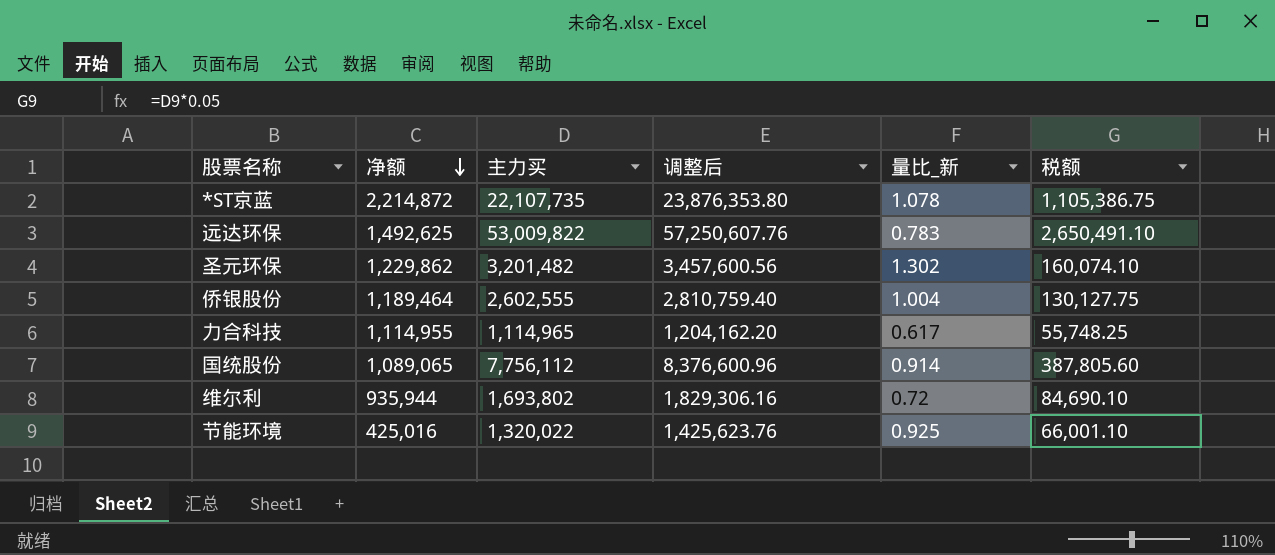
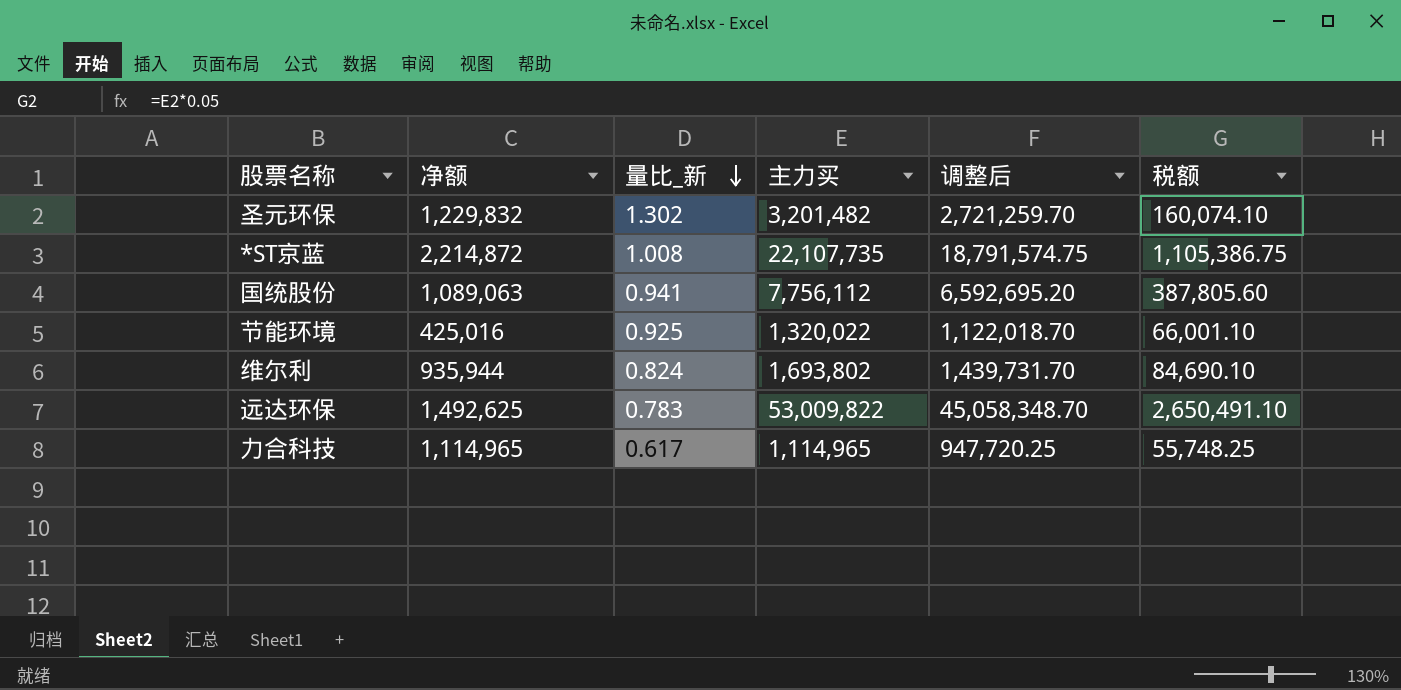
row order: 净额 descending -> 量比_新 descending
column 量比_新 | position: 5 -> 3
column 调整后 | formula: [主力买] * 1.08 -> [主力买] * 0.85
row 侨银股份: 1,189,464 | 2,602,555 | 2,810,759.40 | 1.004 | 130,127.75 -> none
圣元环保 | 净额: 1,229,862 -> 1,229,832
*ST京蓝 | 量比_新: 1.078 -> 1.008
国统股份 | 净额: 1,089,065 -> 1,089,063
国统股份 | 量比_新: 0.914 -> 0.941
维尔利 | 量比_新: 0.72 -> 0.824
力合科技 | 净额: 1,114,955 -> 1,114,965

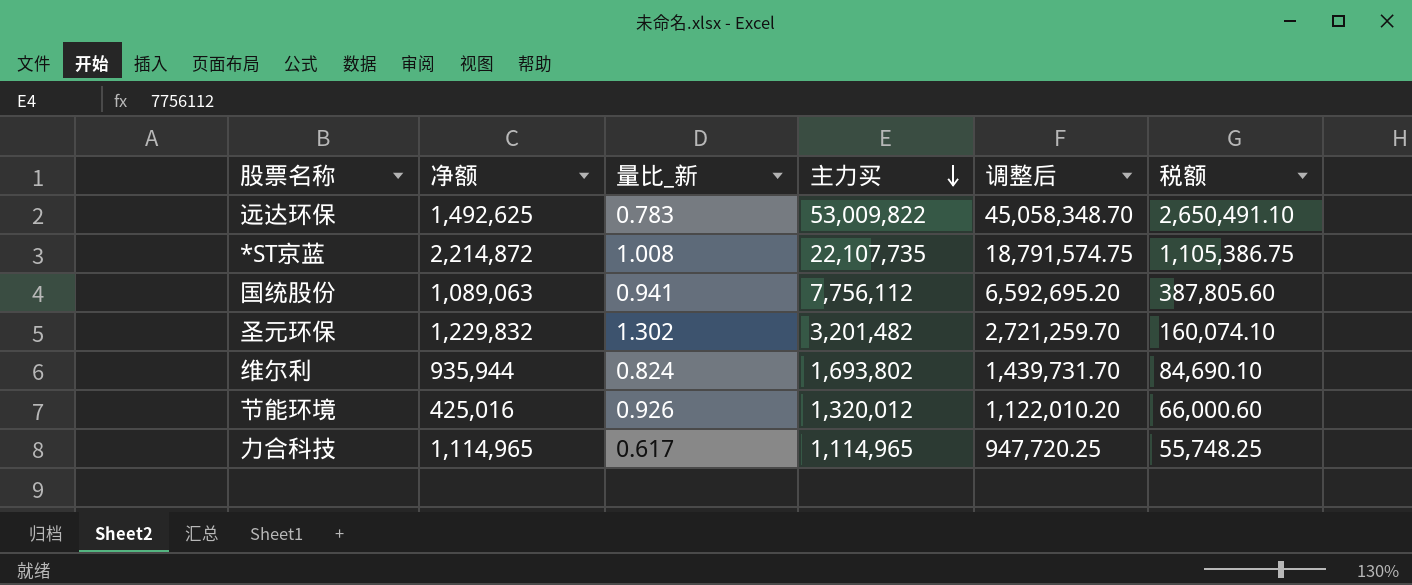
row order: 量比_新 descending -> 主力买 descending
节能环境 | 量比_新: 0.925 -> 0.926
节能环境 | 主力买: 1,320,022 -> 1,320,012
节能环境 | 调整后: 1,122,018.70 -> 1,122,010.20
节能环境 | 税额: 66,001.10 -> 66,000.60

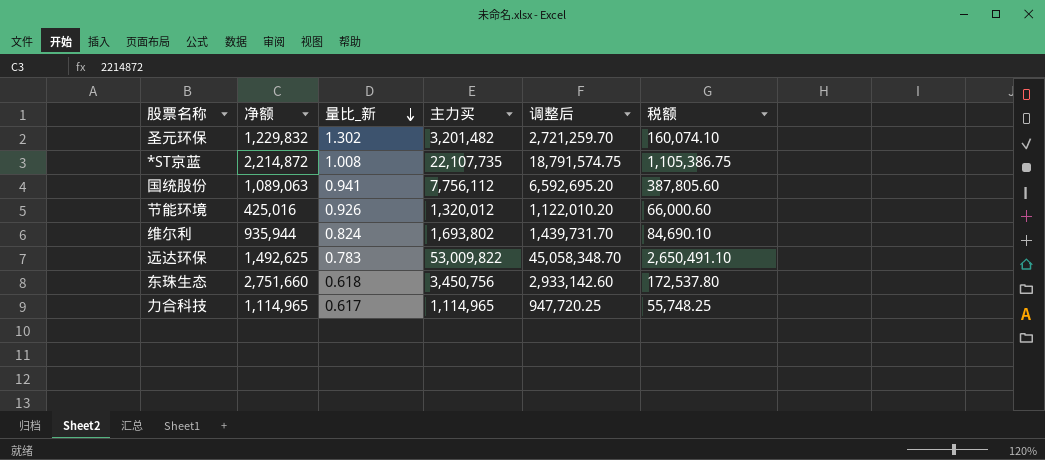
row order: 主力买 descending -> 量比_新 descending
row 东珠生态: none -> 2,751,660 | 0.618 | 3,450,756 | 2,933,142.60 | 172,537.80

